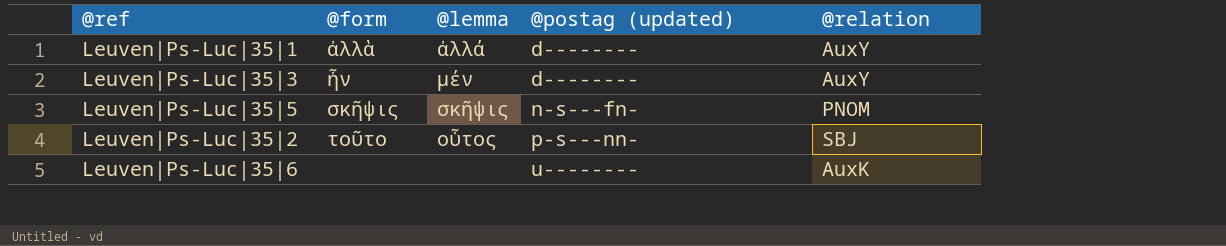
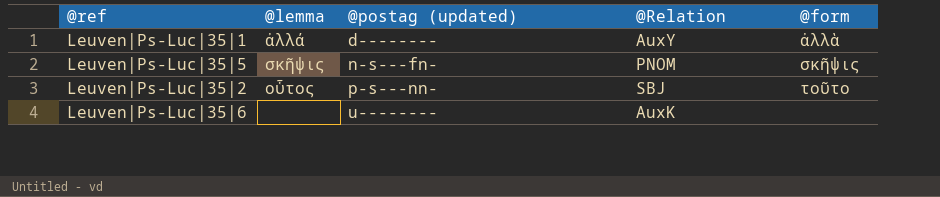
column name: @relation -> @Relation
column @form | position: 2 -> 5
row Leuven|Ps-Luc|35|3: ἦν | μέν | d-------- | AuxY -> none

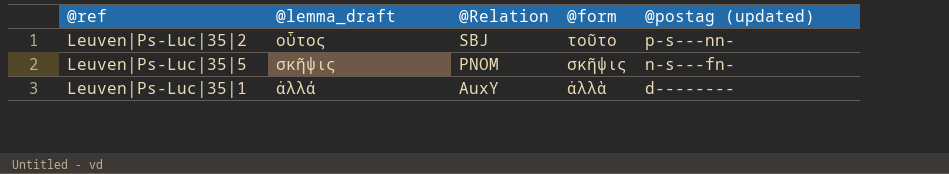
row order: @postag (updated) ascending -> @Relation descending
column name: @lemma -> @lemma_draft
column @postag (updated) | position: 3 -> 5
row Leuven|Ps-Luc|35|6: none | u-------- | AuxK | none -> none

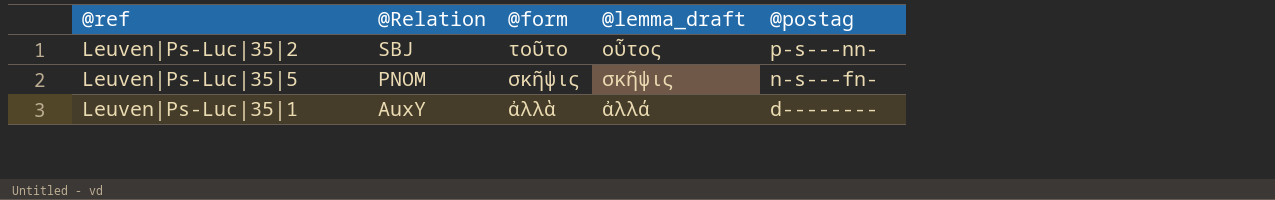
column @lemma_draft | position: 2 -> 4
column name: @postag (updated) -> @postag

